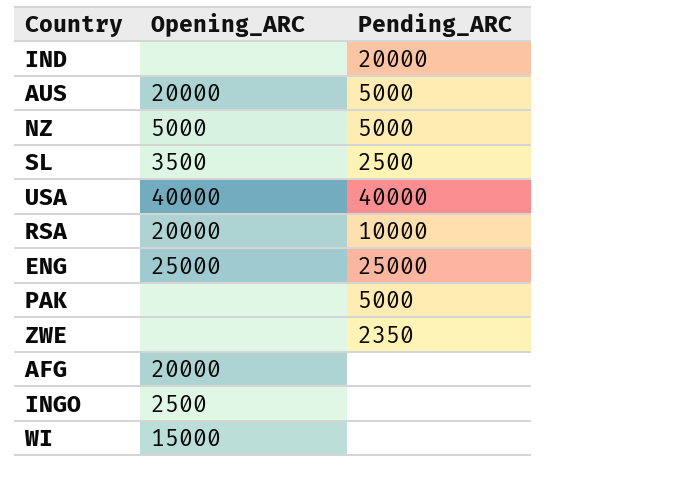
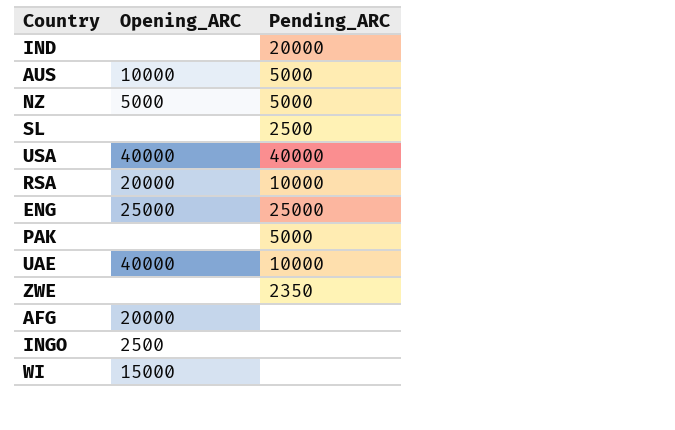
AUS | Opening_ARC: 20000 -> 10000
SL | Opening_ARC: 3500 -> none
row UAE: none -> 40000 | 10000

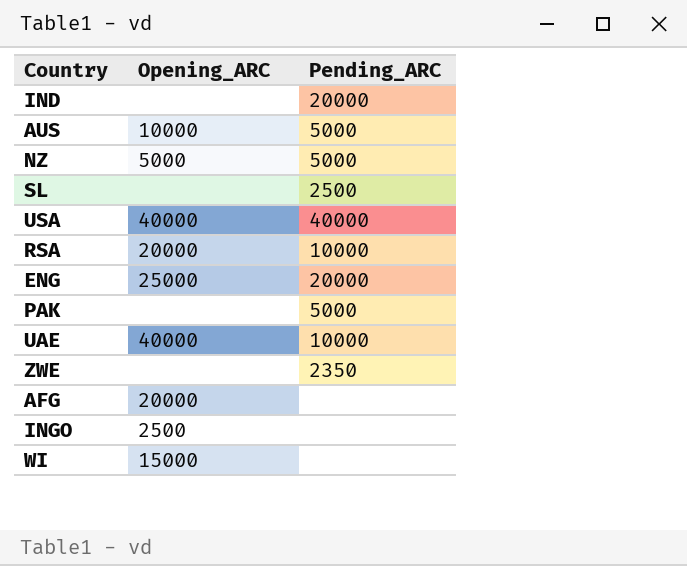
ENG | Pending_ARC: 25000 -> 20000

